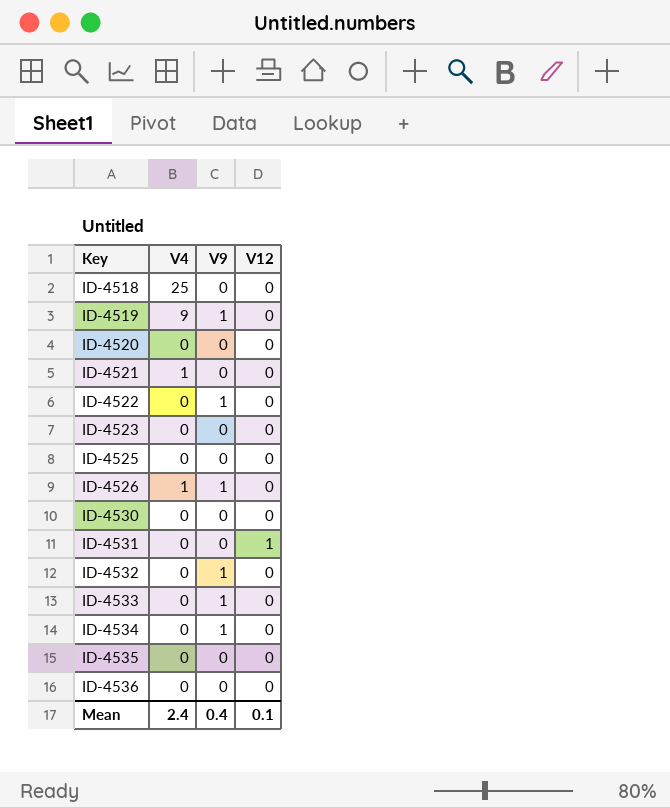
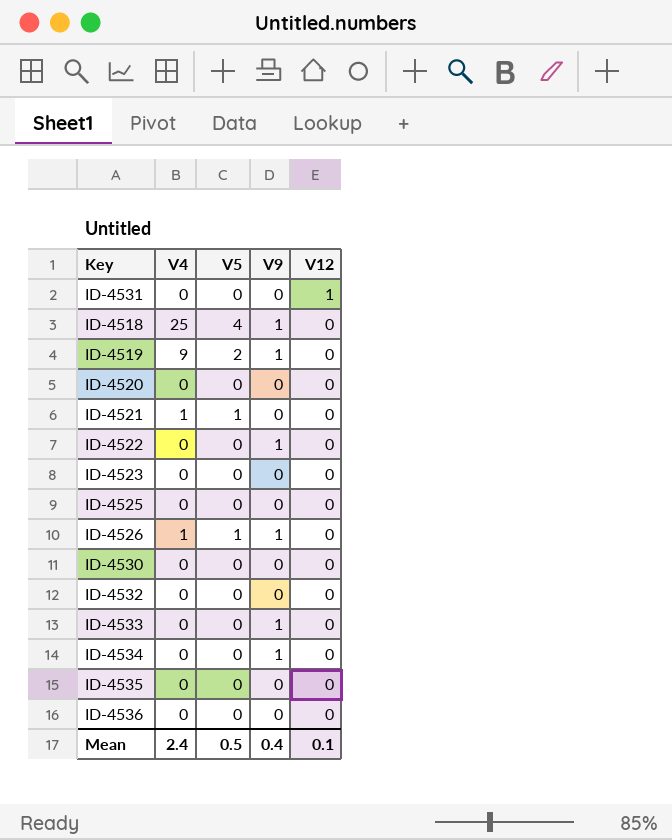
row order: Key ascending -> V12 descending
column V5 | position: none -> 3
ID-4518 | V9: 0 -> 1
ID-4532 | V9: 1 -> 0

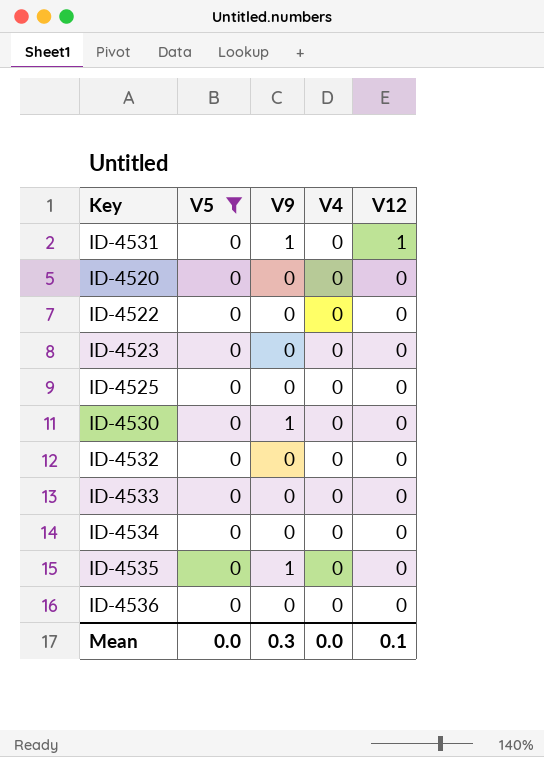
filter: none -> V5 = 0
column V4 | position: 2 -> 4
ID-4531 | V9: 0 -> 1
ID-4522 | V9: 1 -> 0
ID-4530 | V9: 0 -> 1
ID-4533 | V9: 1 -> 0
ID-4534 | V9: 1 -> 0
ID-4535 | V9: 0 -> 1
Mean | V5: 0.5 -> 0.0
Mean | V9: 0.4 -> 0.3
Mean | V4: 2.4 -> 0.0

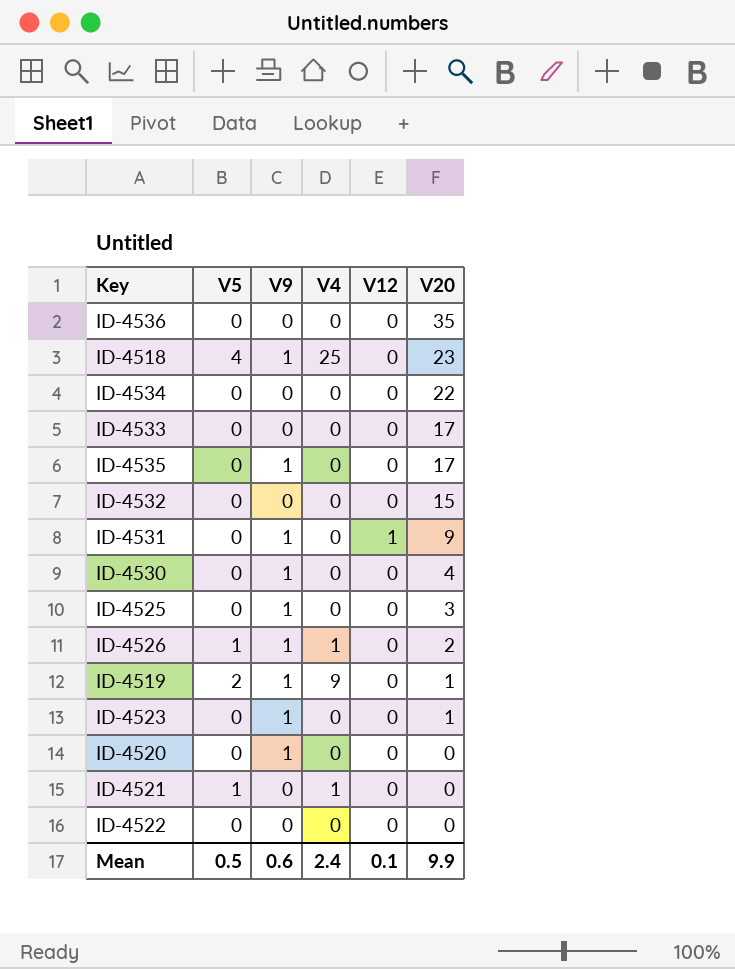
filter: V5 = 0 -> none
row order: V12 descending -> V20 descending
column V20 | position: none -> 6
ID-4525 | V9: 0 -> 1
ID-4523 | V9: 0 -> 1
ID-4520 | V9: 0 -> 1
Mean | V5: 0.0 -> 0.5
Mean | V9: 0.3 -> 0.6
Mean | V4: 0.0 -> 2.4

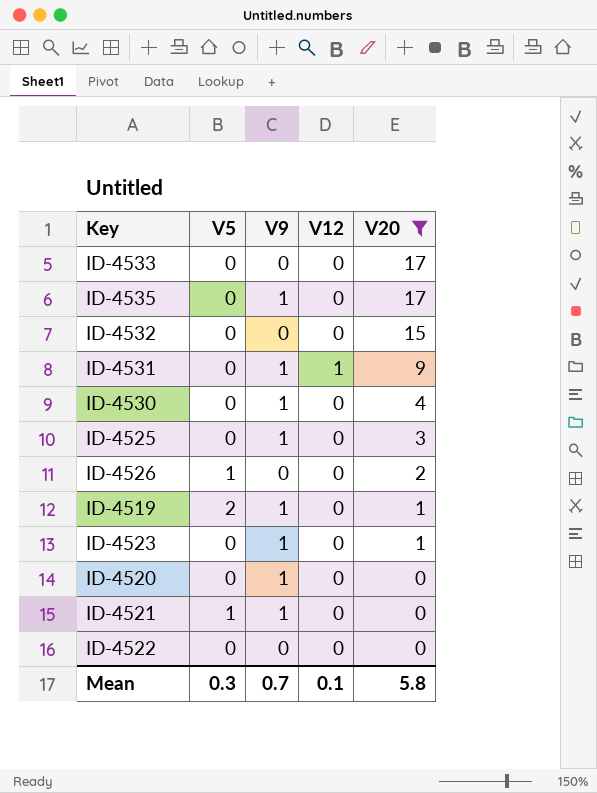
filter: none -> V20 <= 17
column V4 | position: 4 -> none
ID-4526 | V9: 1 -> 0
ID-4521 | V9: 0 -> 1
Mean | V5: 0.5 -> 0.3
Mean | V9: 0.6 -> 0.7
Mean | V20: 9.9 -> 5.8

